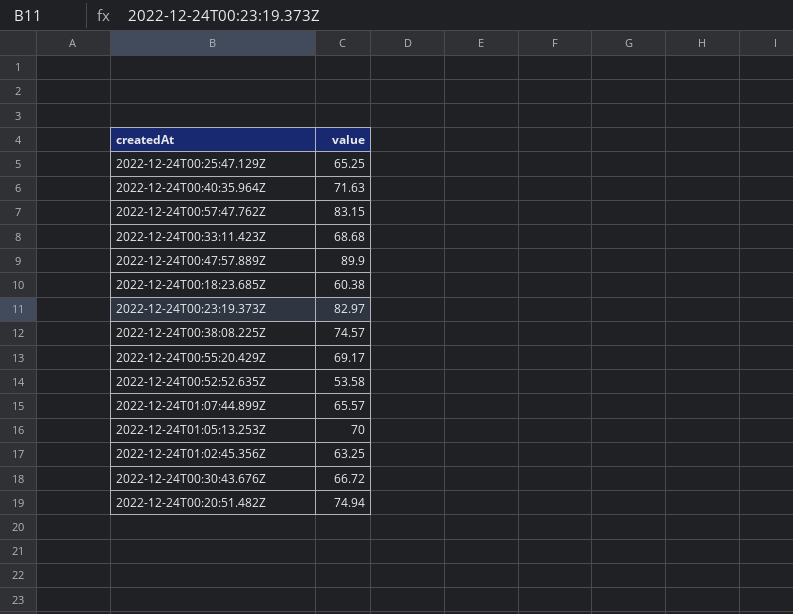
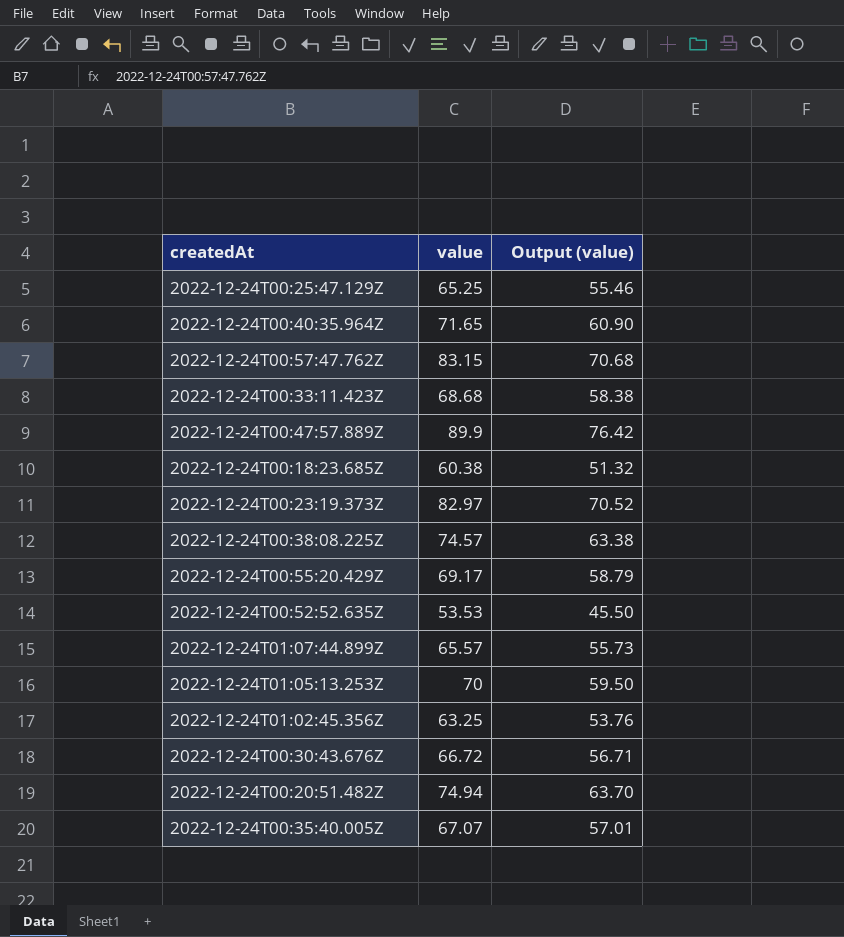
column Output (value) | formula: none -> [value] * 0.85
2022-12-24T00:40:35.964Z | value: 71.63 -> 71.65
2022-12-24T00:52:52.635Z | value: 53.58 -> 53.53
row 2022-12-24T00:35:40.005Z: none -> 67.07 | 57.01

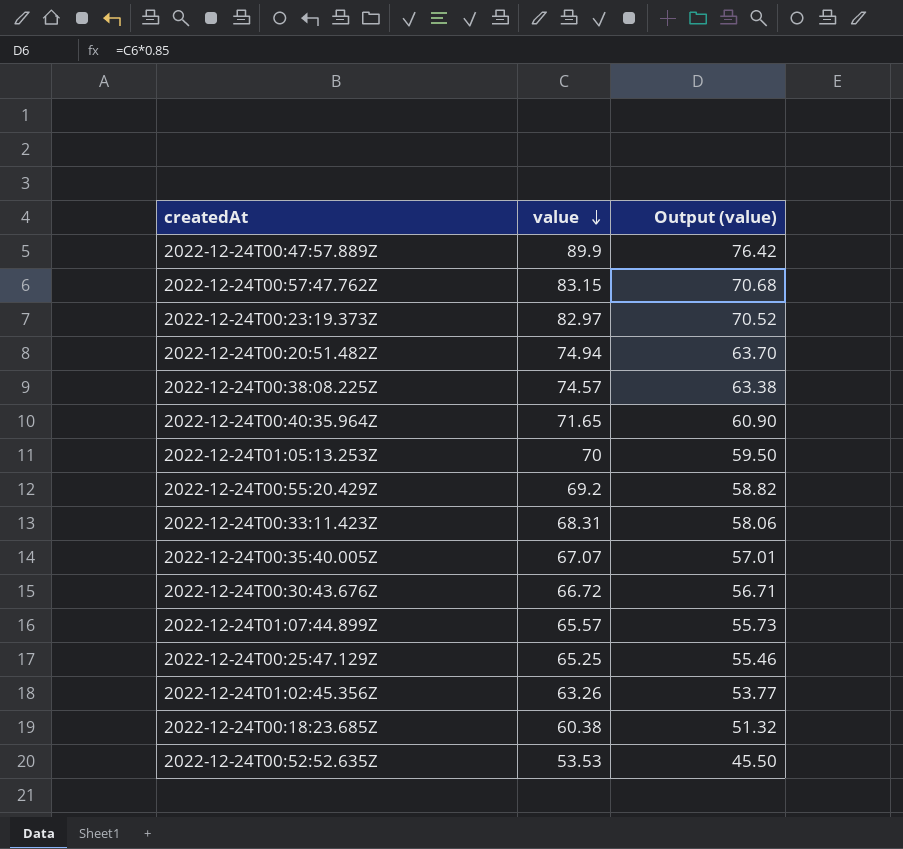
row order: none -> value descending
2022-12-24T00:55:20.429Z | value: 69.17 -> 69.2
2022-12-24T00:55:20.429Z | Output (value): 58.79 -> 58.82
2022-12-24T00:33:11.423Z | value: 68.68 -> 68.31
2022-12-24T00:33:11.423Z | Output (value): 58.38 -> 58.06
2022-12-24T01:02:45.356Z | value: 63.25 -> 63.26
2022-12-24T01:02:45.356Z | Output (value): 53.76 -> 53.77

